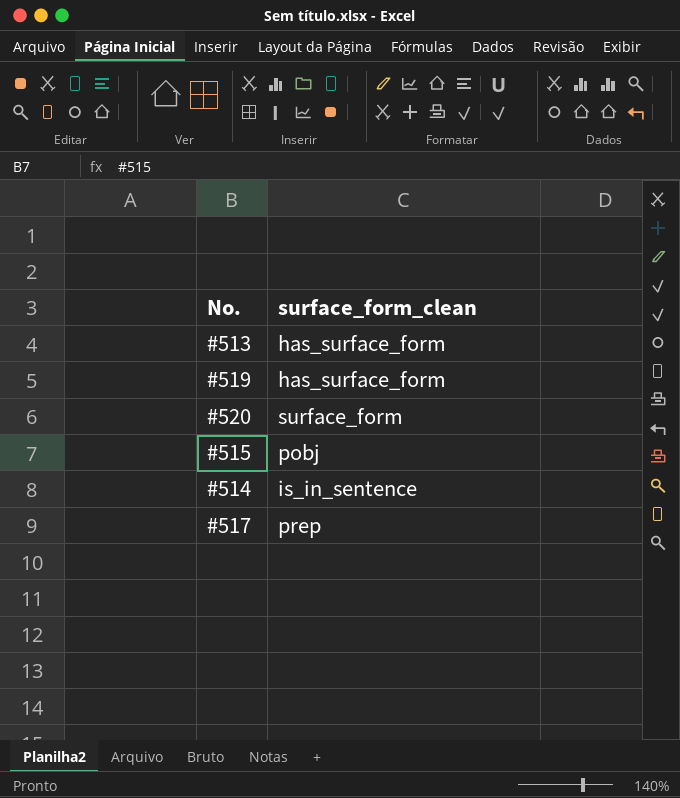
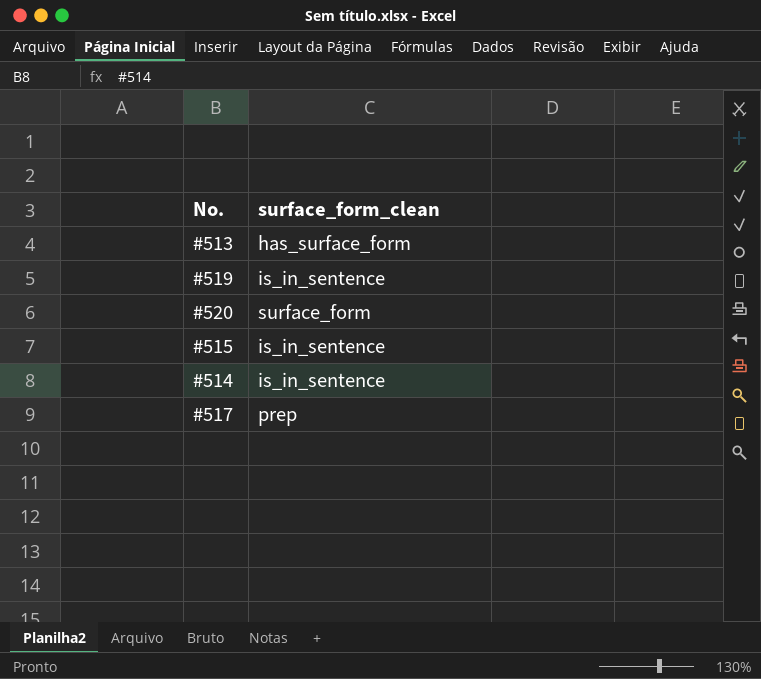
#519 | surface_form_clean: has_surface_form -> is_in_sentence
#515 | surface_form_clean: pobj -> is_in_sentence

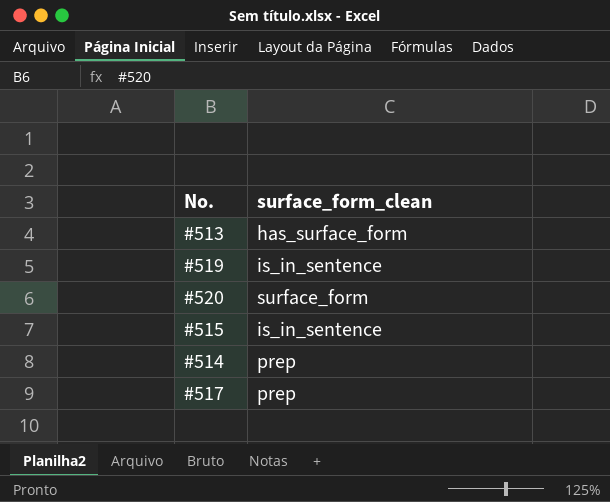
#514 | surface_form_clean: is_in_sentence -> prep

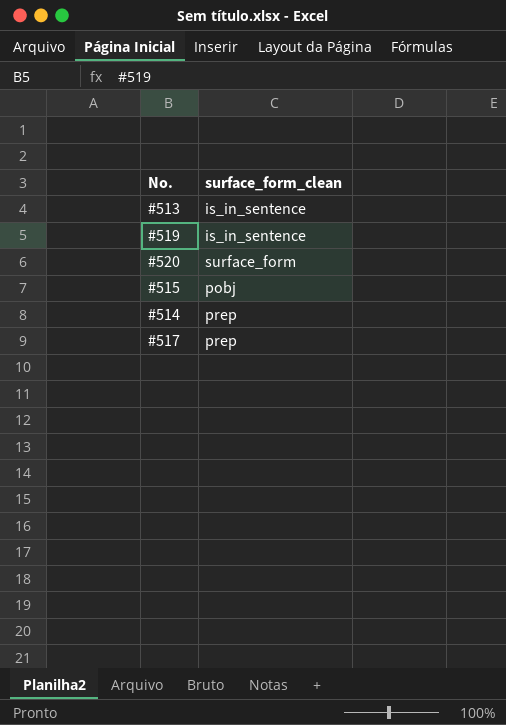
#513 | surface_form_clean: has_surface_form -> is_in_sentence
#515 | surface_form_clean: is_in_sentence -> pobj

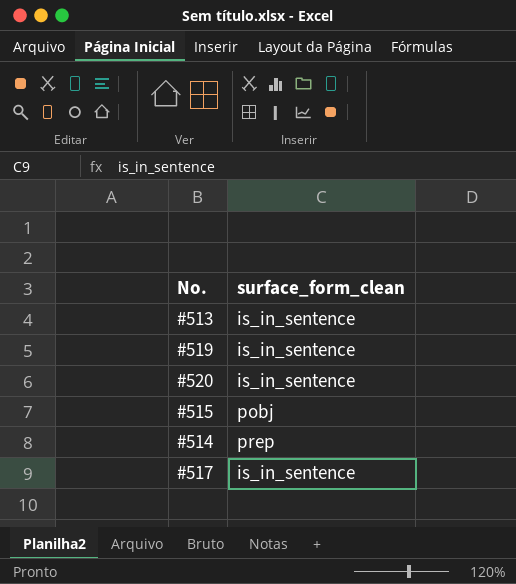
#520 | surface_form_clean: surface_form -> is_in_sentence
#517 | surface_form_clean: prep -> is_in_sentence

